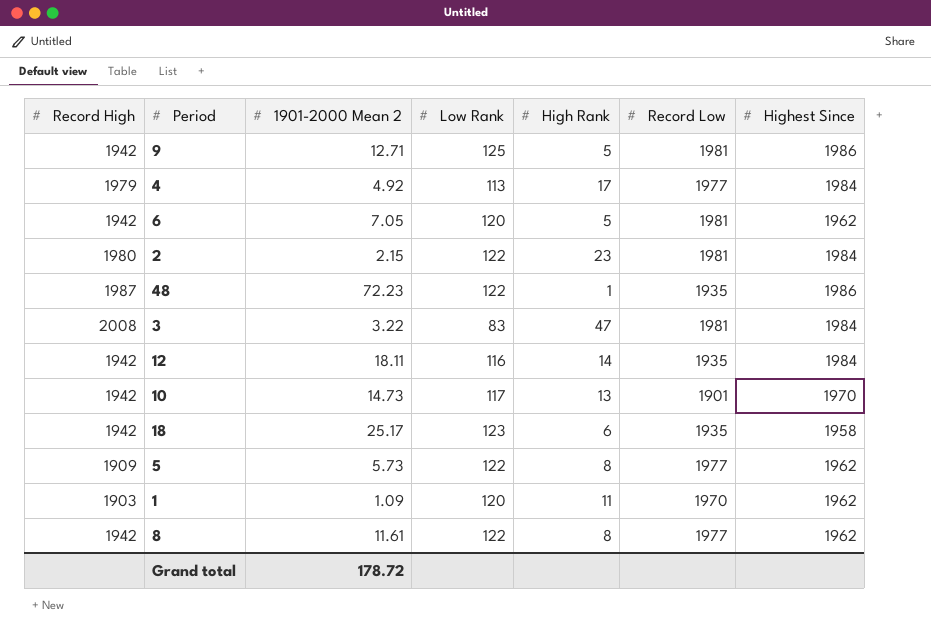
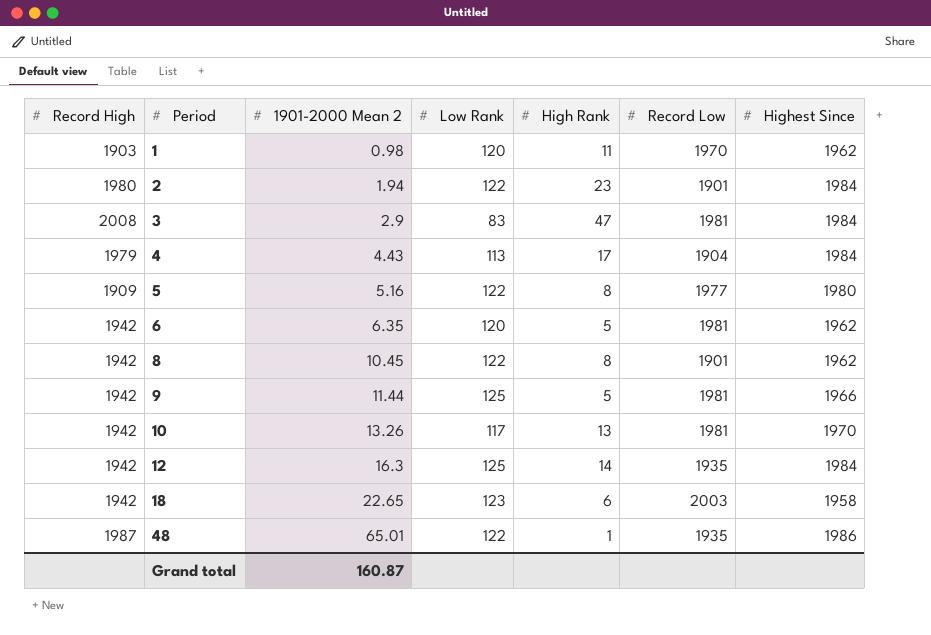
row order: none -> Period ascending
1 | 1901-2000 Mean 2: 1.09 -> 0.98
2 | 1901-2000 Mean 2: 2.15 -> 1.94
2 | Record Low: 1981 -> 1901
3 | 1901-2000 Mean 2: 3.22 -> 2.9
4 | 1901-2000 Mean 2: 4.92 -> 4.43
4 | Record Low: 1977 -> 1904
5 | 1901-2000 Mean 2: 5.73 -> 5.16
5 | Highest Since: 1962 -> 1980
6 | 1901-2000 Mean 2: 7.05 -> 6.35
8 | 1901-2000 Mean 2: 11.61 -> 10.45
8 | Record Low: 1977 -> 1901
9 | 1901-2000 Mean 2: 12.71 -> 11.44
9 | Highest Since: 1986 -> 1966
10 | 1901-2000 Mean 2: 14.73 -> 13.26
10 | Record Low: 1901 -> 1981
12 | 1901-2000 Mean 2: 18.11 -> 16.3
12 | Low Rank: 116 -> 125
18 | 1901-2000 Mean 2: 25.17 -> 22.65
18 | Record Low: 1935 -> 2003
48 | 1901-2000 Mean 2: 72.23 -> 65.01
Grand total | 1901-2000 Mean 2: 178.72 -> 160.87

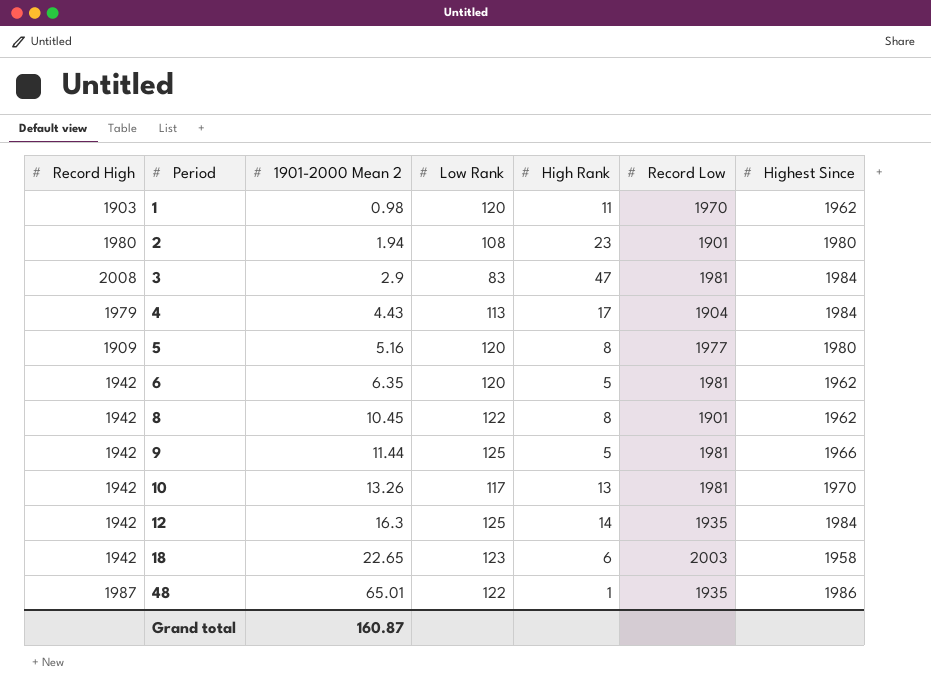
2 | Low Rank: 122 -> 108
2 | Highest Since: 1984 -> 1980
5 | Low Rank: 122 -> 120

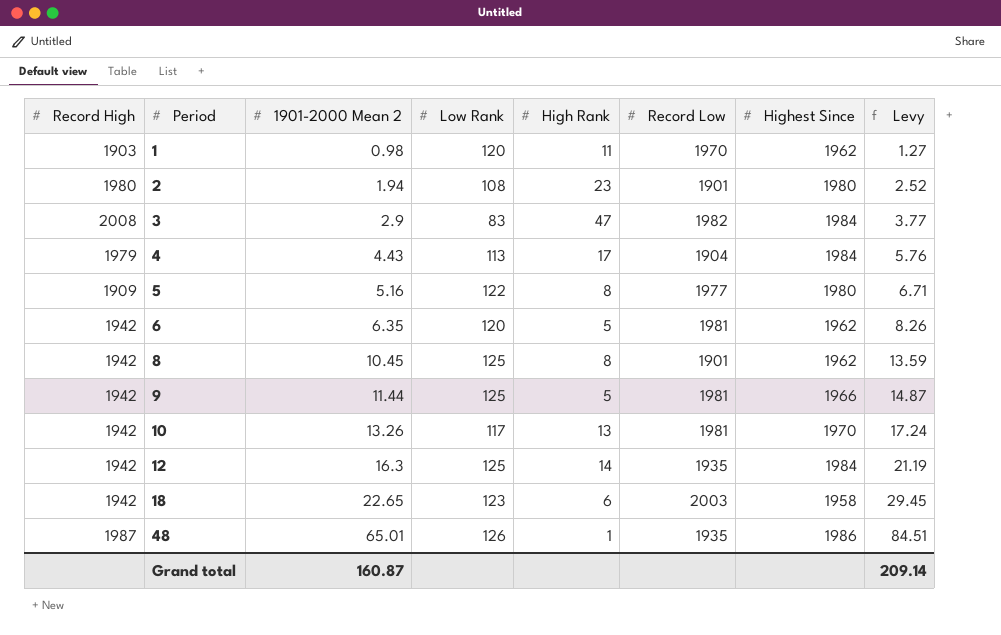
column Levy | formula: none -> [1901-2000 Mean 2] * 1.3
3 | Record Low: 1981 -> 1982
5 | Low Rank: 120 -> 122
8 | Low Rank: 122 -> 125
48 | Low Rank: 122 -> 126

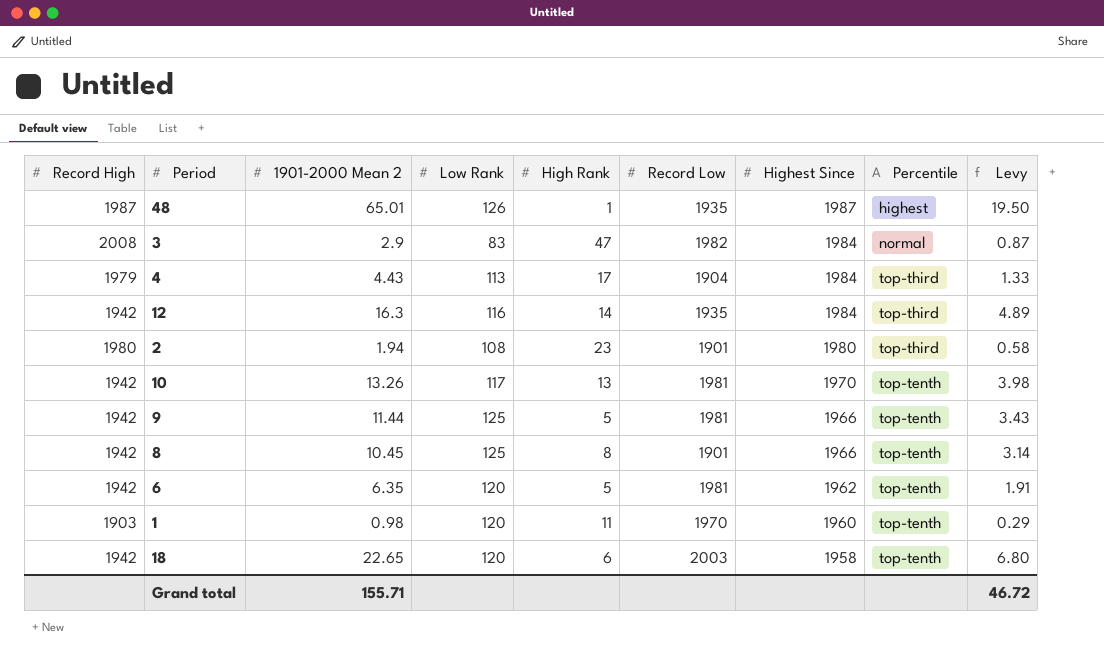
row order: Period ascending -> Highest Since descending
column Percentile | position: none -> 8
column Levy | formula: [1901-2000 Mean 2] * 1.3 -> [1901-2000 Mean 2] * 0.3
row 5: 1909 | 5.16 | 122 | 8 | 1977 | 1980 | 6.71 -> none
48 | Highest Since: 1986 -> 1987
12 | Low Rank: 125 -> 116
8 | Highest Since: 1962 -> 1966
1 | Highest Since: 1962 -> 1960
18 | Low Rank: 123 -> 120
Grand total | 1901-2000 Mean 2: 160.87 -> 155.71
Grand total | Levy: 209.14 -> 46.72

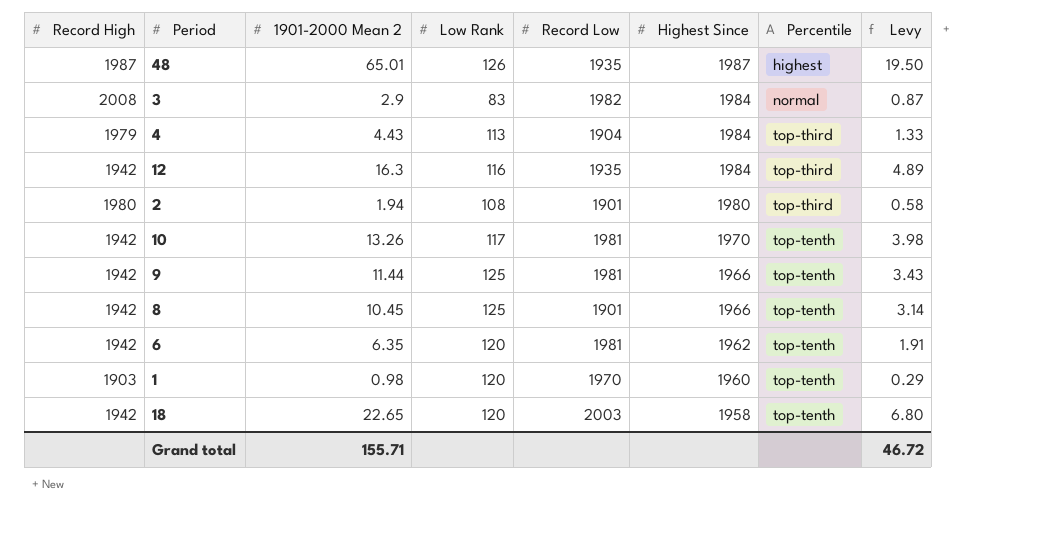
column High Rank | position: 5 -> none

